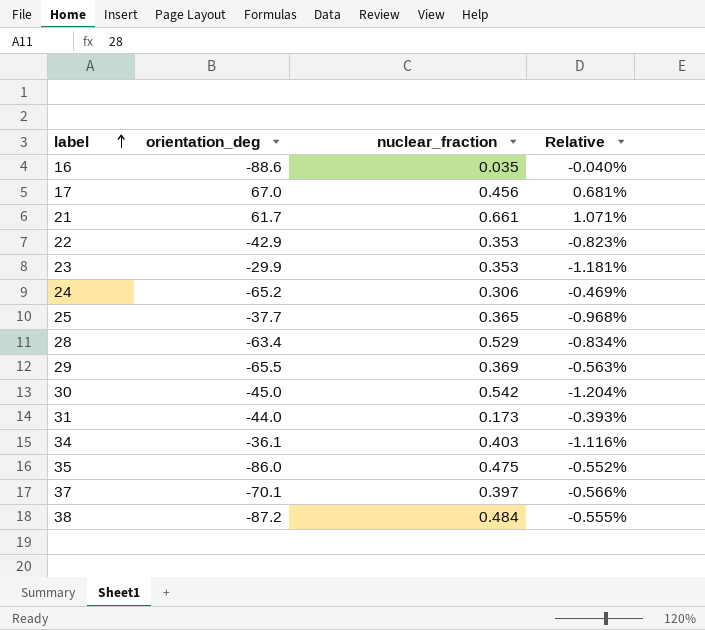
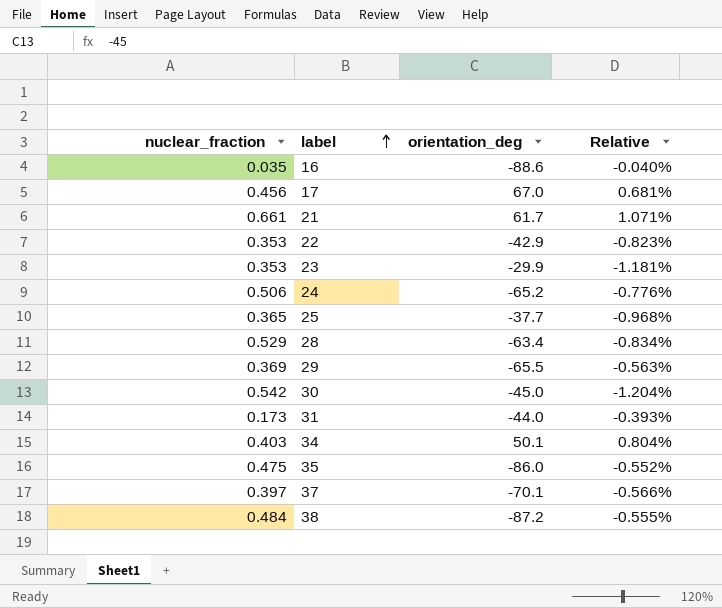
column nuclear_fraction | position: 3 -> 1
24 | nuclear_fraction: 0.306 -> 0.506
24 | Relative: -0.469% -> -0.776%
34 | orientation_deg: -36.1 -> 50.1
34 | Relative: -1.116% -> 0.804%

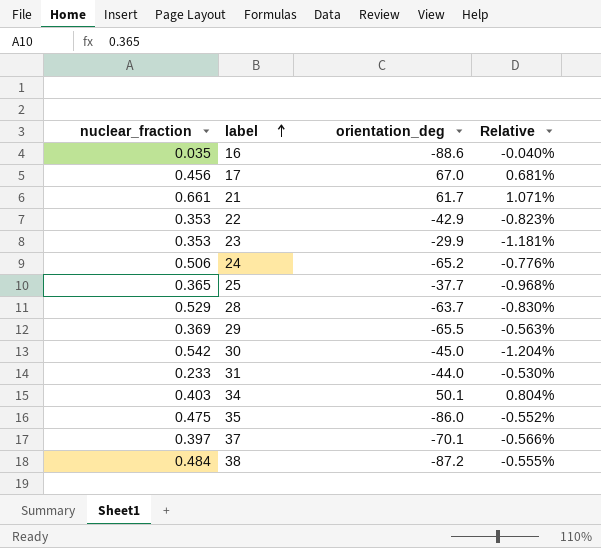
28 | orientation_deg: -63.4 -> -63.7
28 | Relative: -0.834% -> -0.830%
31 | nuclear_fraction: 0.173 -> 0.233
31 | Relative: -0.393% -> -0.530%

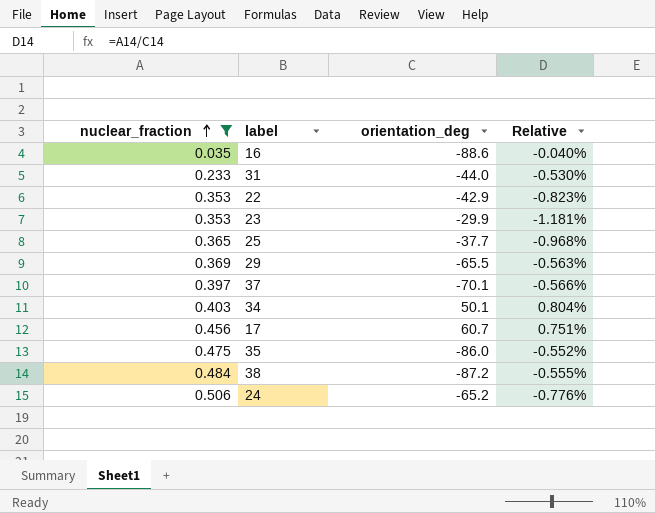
filter: none -> nuclear_fraction <= 0.506
row order: label ascending -> nuclear_fraction ascending
17 | orientation_deg: 67.0 -> 60.7
17 | Relative: 0.681% -> 0.751%

